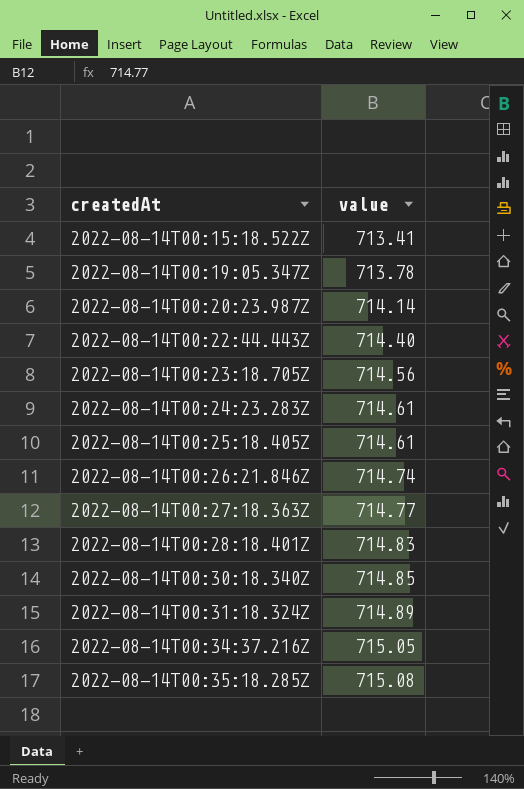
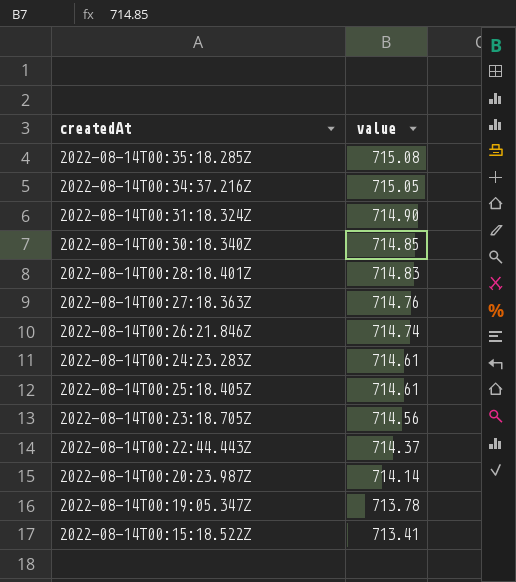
row order: createdAt ascending -> value descending
2022-08-14T00:31:18.324Z | value: 714.89 -> 714.90
2022-08-14T00:27:18.363Z | value: 714.77 -> 714.76
2022-08-14T00:22:44.443Z | value: 714.40 -> 714.37

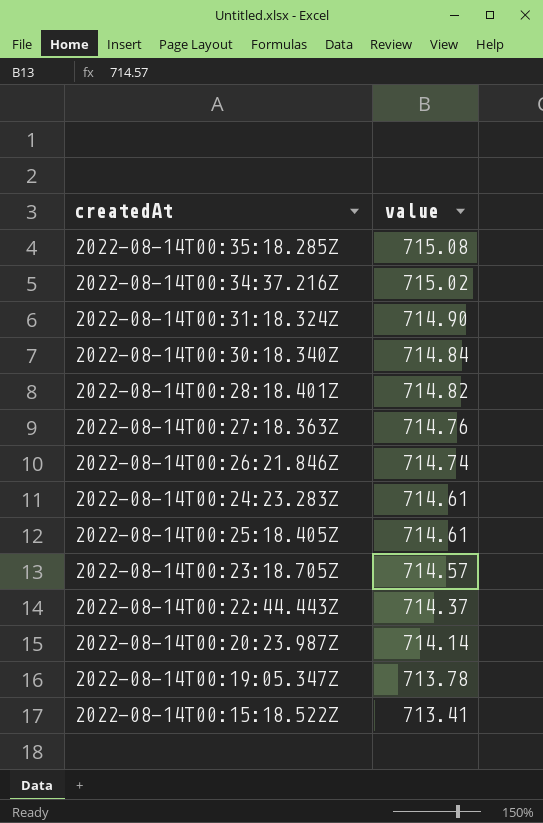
2022-08-14T00:34:37.216Z | value: 715.05 -> 715.02
2022-08-14T00:30:18.340Z | value: 714.85 -> 714.84
2022-08-14T00:28:18.401Z | value: 714.83 -> 714.82
2022-08-14T00:23:18.705Z | value: 714.56 -> 714.57

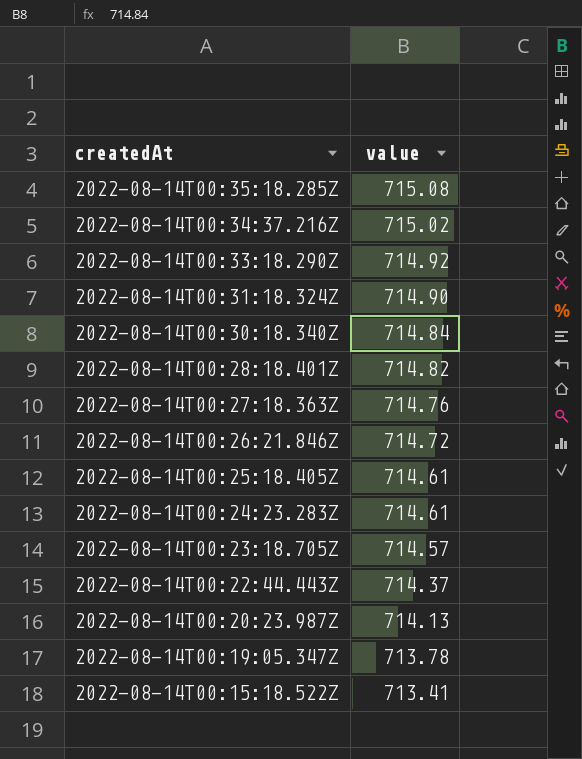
row order: value descending -> createdAt descending
row 2022-08-14T00:33:18.290Z: none -> 714.92
2022-08-14T00:26:21.846Z | value: 714.74 -> 714.72
2022-08-14T00:20:23.987Z | value: 714.14 -> 714.13

